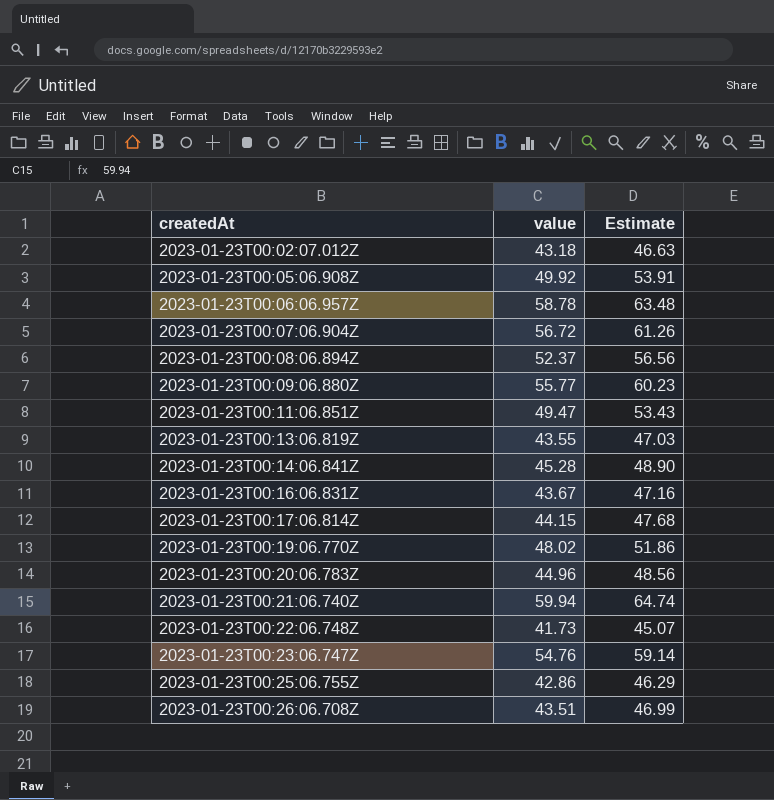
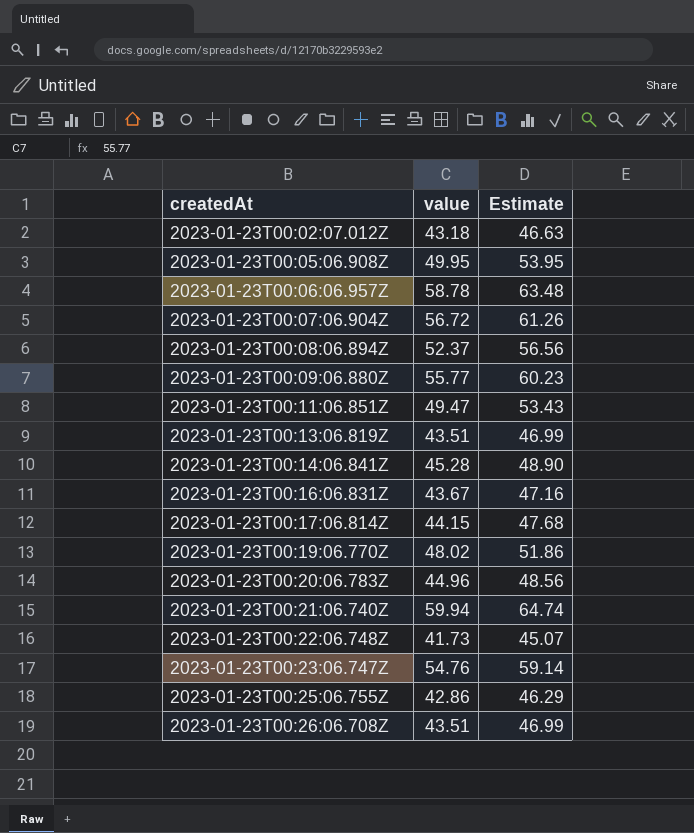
2023-01-23T00:05:06.908Z | value: 49.92 -> 49.95
2023-01-23T00:05:06.908Z | Estimate: 53.91 -> 53.95
2023-01-23T00:13:06.819Z | value: 43.55 -> 43.51
2023-01-23T00:13:06.819Z | Estimate: 47.03 -> 46.99

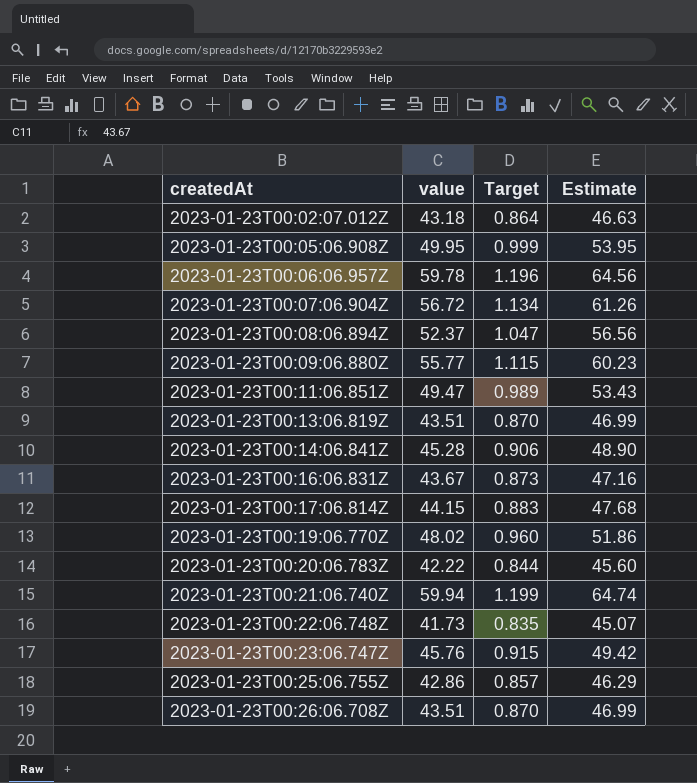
column Target | formula: none -> [value] * 0.02
2023-01-23T00:06:06.957Z | value: 58.78 -> 59.78
2023-01-23T00:06:06.957Z | Estimate: 63.48 -> 64.56
2023-01-23T00:20:06.783Z | value: 44.96 -> 42.22
2023-01-23T00:20:06.783Z | Estimate: 48.56 -> 45.60
2023-01-23T00:23:06.747Z | value: 54.76 -> 45.76
2023-01-23T00:23:06.747Z | Estimate: 59.14 -> 49.42

